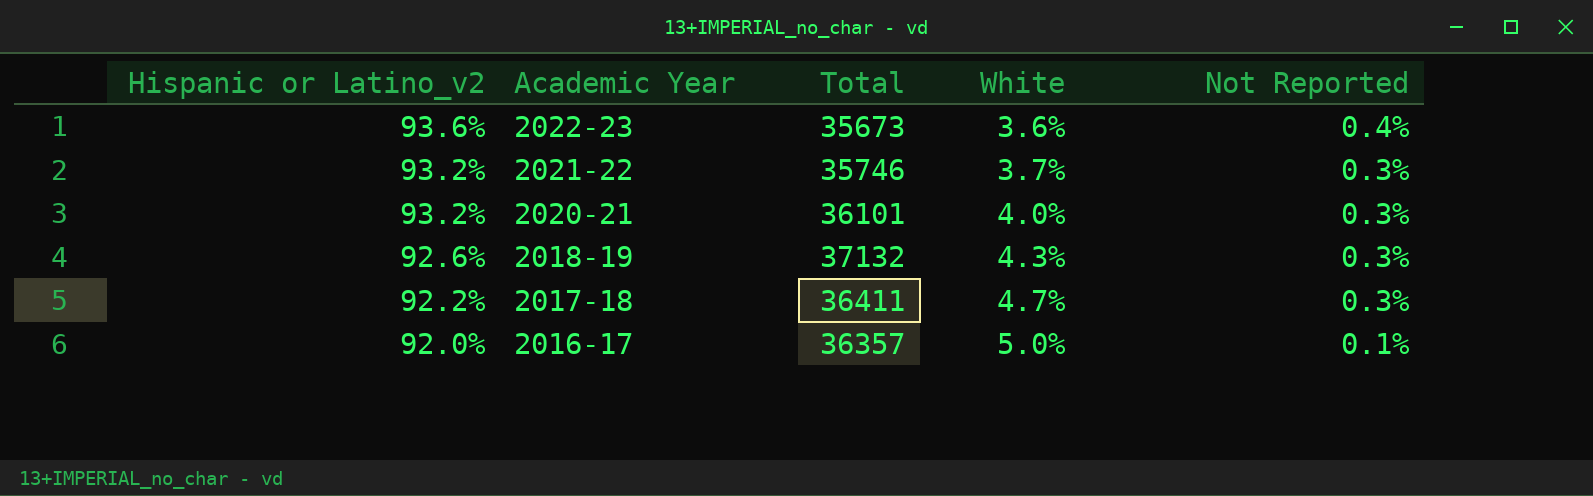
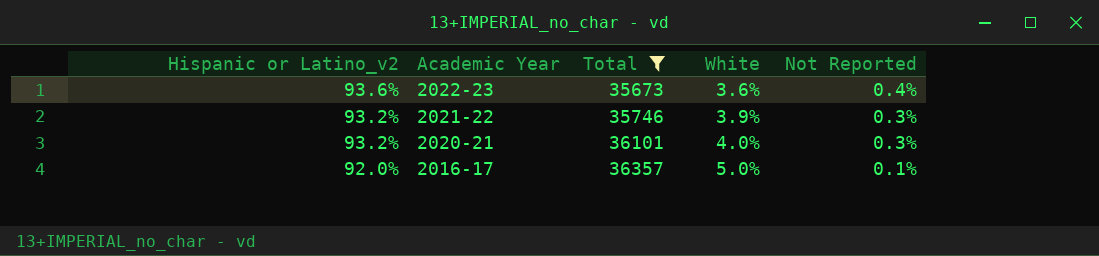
filter: none -> Total <= 36357
2021-22 | White: 3.7% -> 3.9%

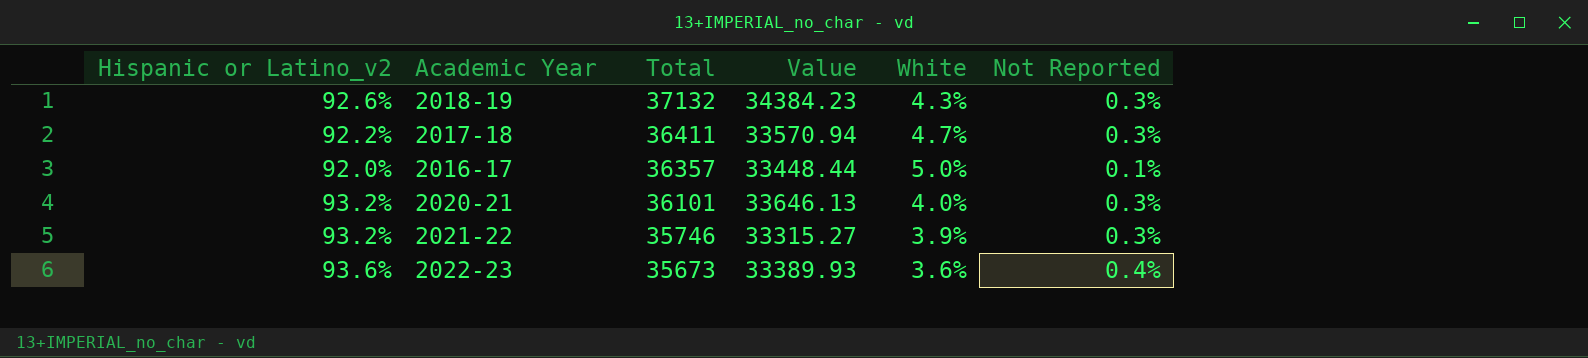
filter: Total <= 36357 -> none
row order: Hispanic or Latino_v2 descending -> Total descending
column Value | formula: none -> [Hispanic or Latino_v2] * [Total]

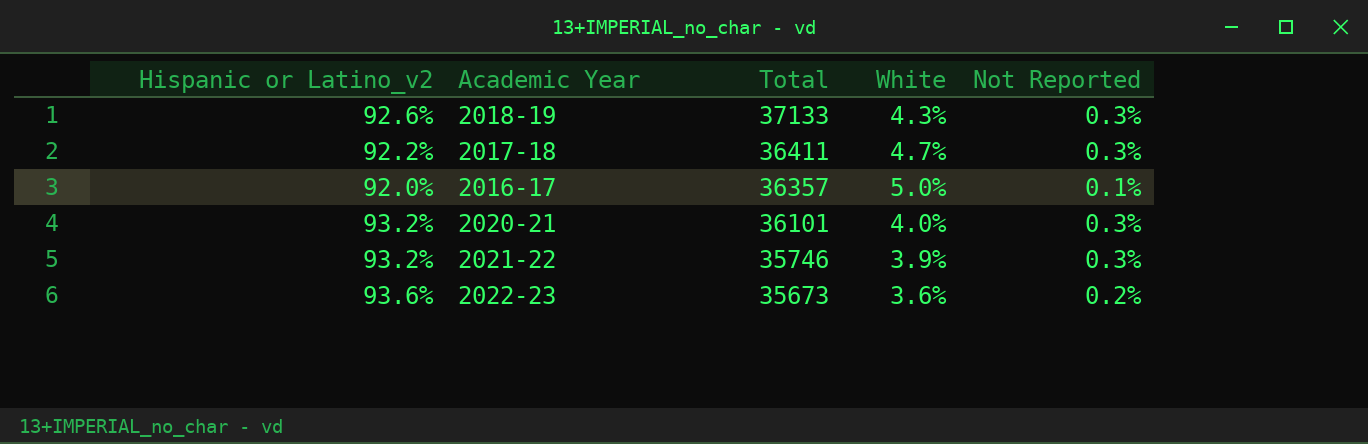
column Value | formula: [Hispanic or Latino_v2] * [Total] -> none
2018-19 | Total: 37132 -> 37133
2022-23 | Not Reported: 0.4% -> 0.2%

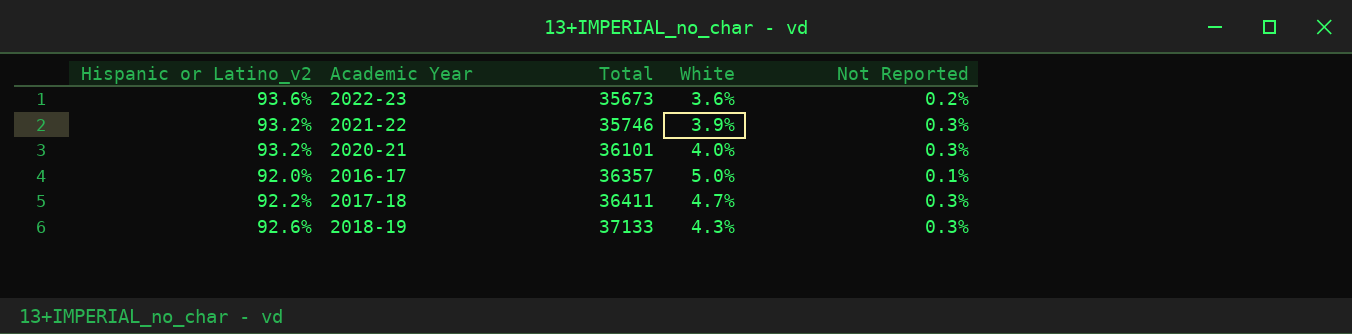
row order: Total descending -> Total ascending

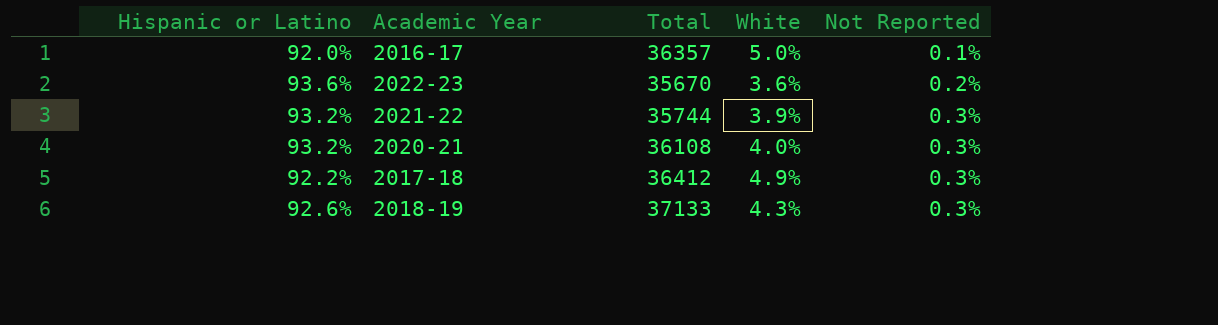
row order: Total ascending -> Not Reported ascending
column name: Hispanic or Latino_v2 -> Hispanic or Latino
2022-23 | Total: 35673 -> 35670
2021-22 | Total: 35746 -> 35744
2020-21 | Total: 36101 -> 36108
2017-18 | Total: 36411 -> 36412
2017-18 | White: 4.7% -> 4.9%

